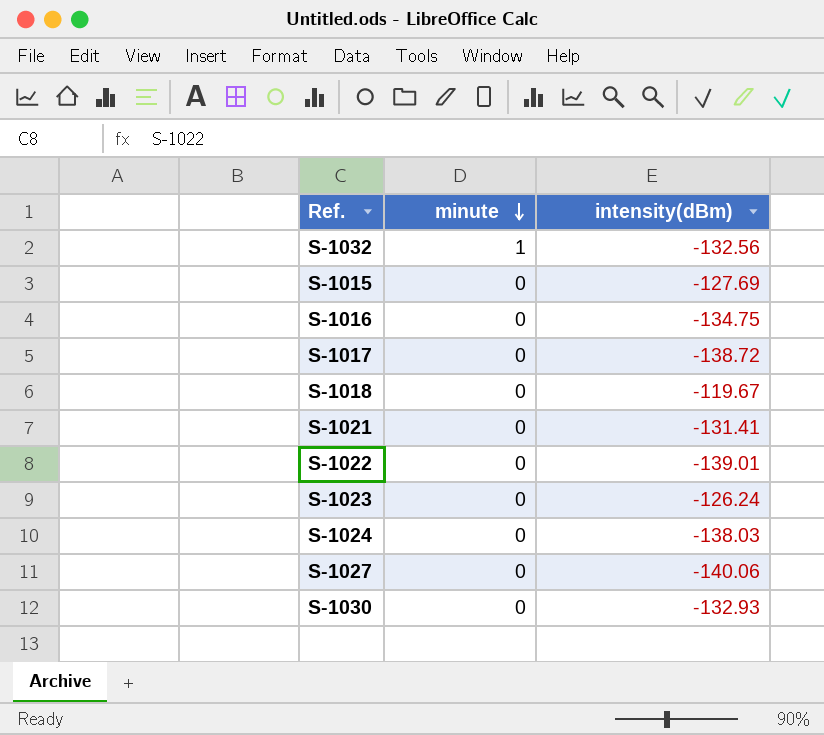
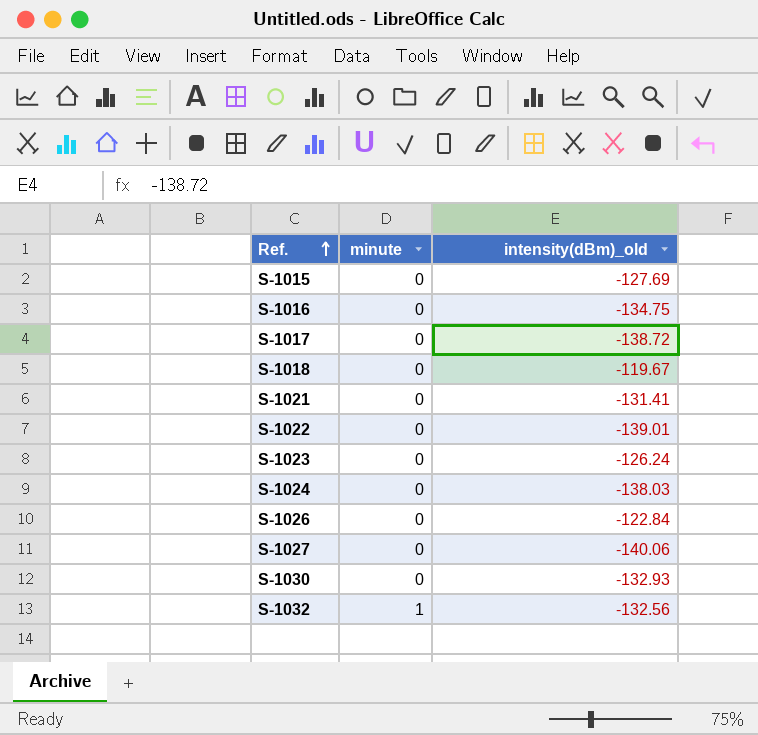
row order: minute descending -> Ref. ascending
column name: intensity(dBm) -> intensity(dBm)_old
row S-1026: none -> 0 | -122.84

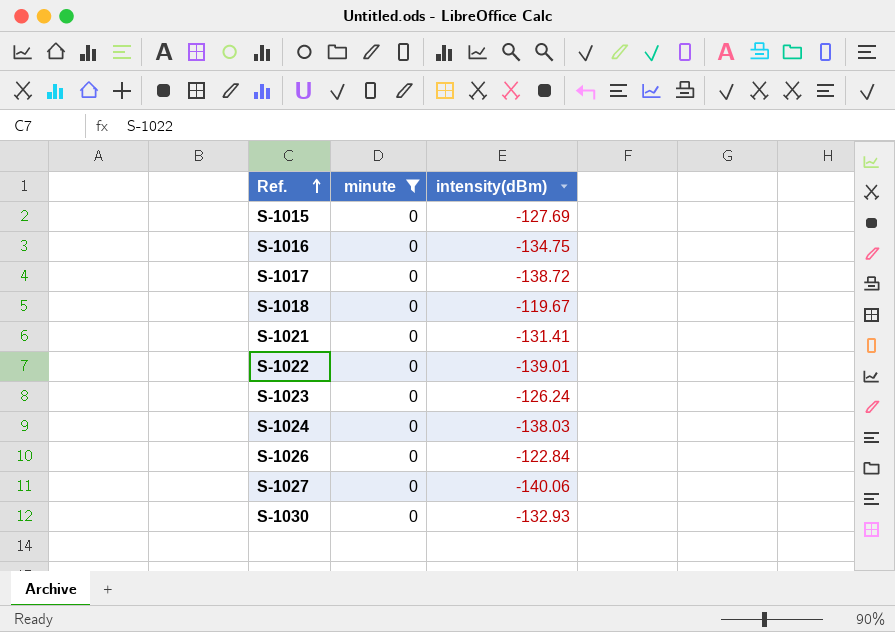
filter: none -> minute = 0
column name: intensity(dBm)_old -> intensity(dBm)

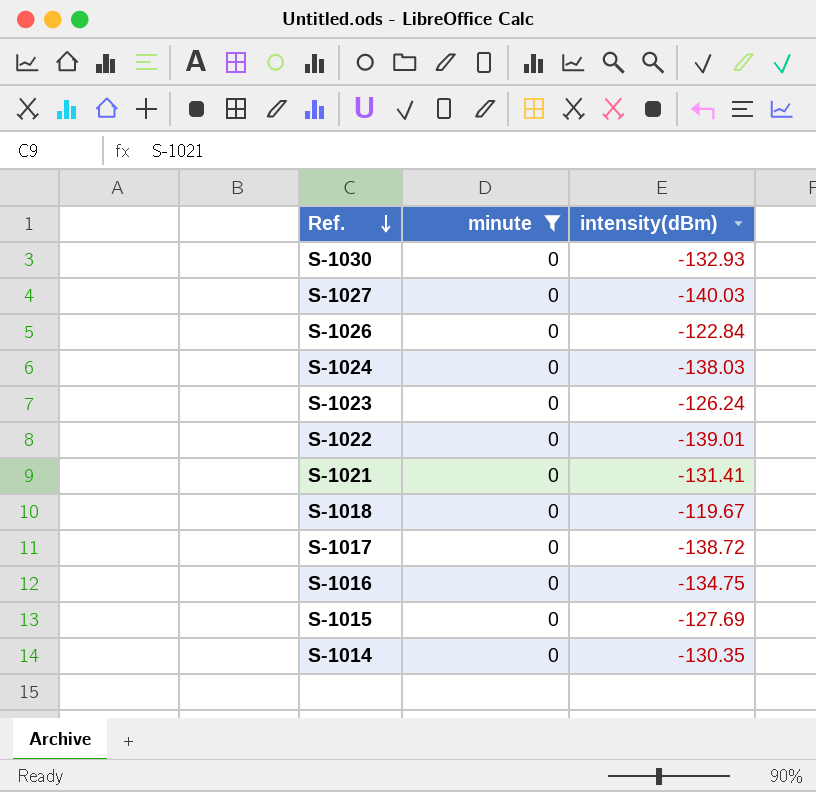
row order: Ref. ascending -> Ref. descending
S-1027 | intensity(dBm): -140.06 -> -140.03
row S-1014: none -> 0 | -130.35

